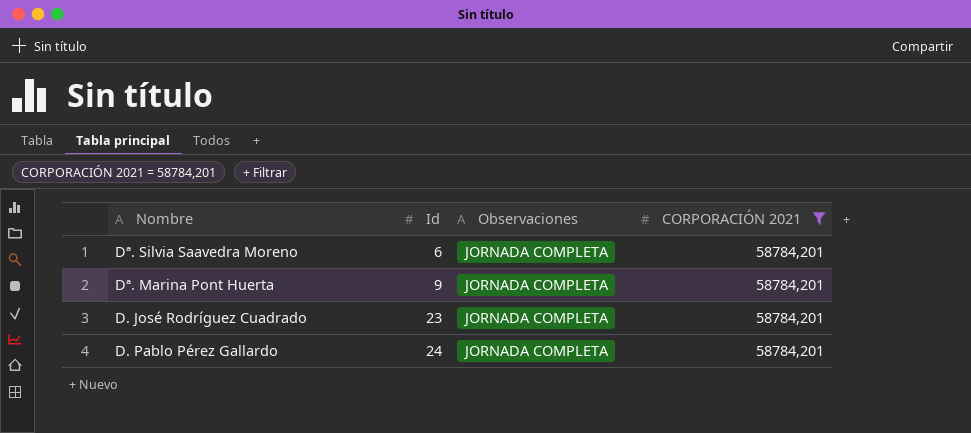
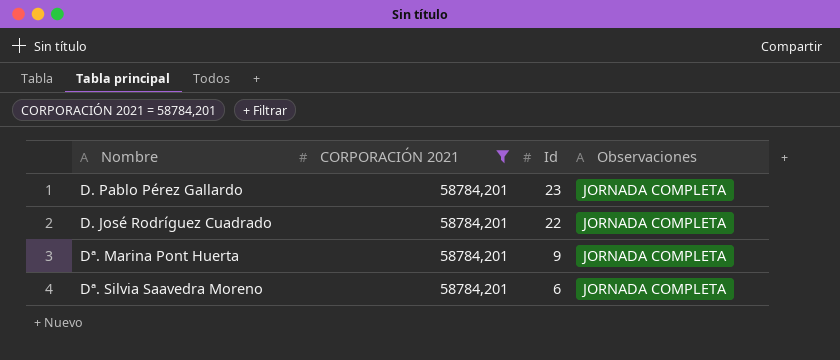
row order: Id ascending -> Id descending
column CORPORACIÓN 2021 | position: 4 -> 2
D. Pablo Pérez Gallardo | Id: 24 -> 23
D. José Rodríguez Cuadrado | Id: 23 -> 22

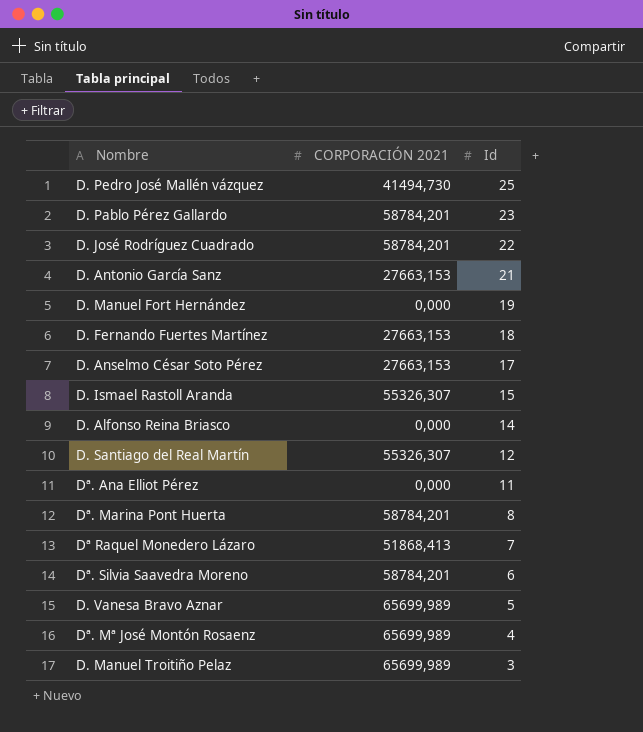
filter: CORPORACIÓN 2021 = 58784,201 -> none
column Observaciones | position: 4 -> none
Dª. Marina Pont Huerta | Id: 9 -> 8

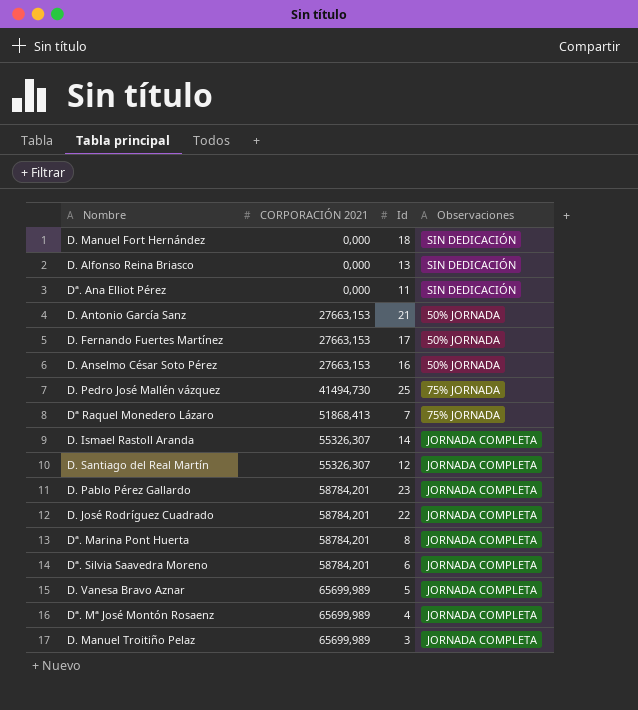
row order: Id descending -> CORPORACIÓN 2021 ascending
column Observaciones | position: none -> 4
D. Manuel Fort Hernández | Id: 19 -> 18
D. Alfonso Reina Briasco | Id: 14 -> 13
D. Fernando Fuertes Martínez | Id: 18 -> 17
D. Anselmo César Soto Pérez | Id: 17 -> 16
D. Ismael Rastoll Aranda | Id: 15 -> 14

